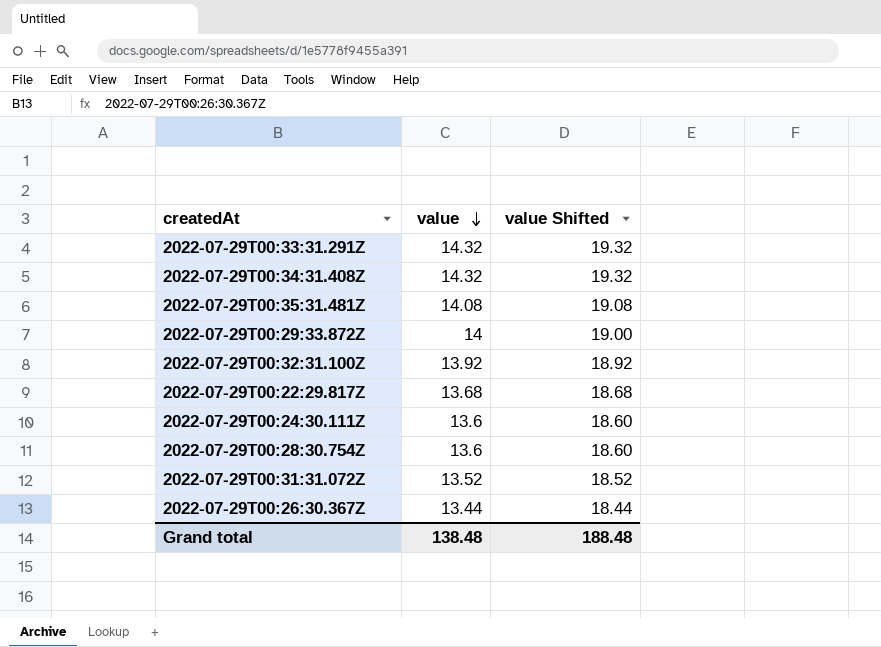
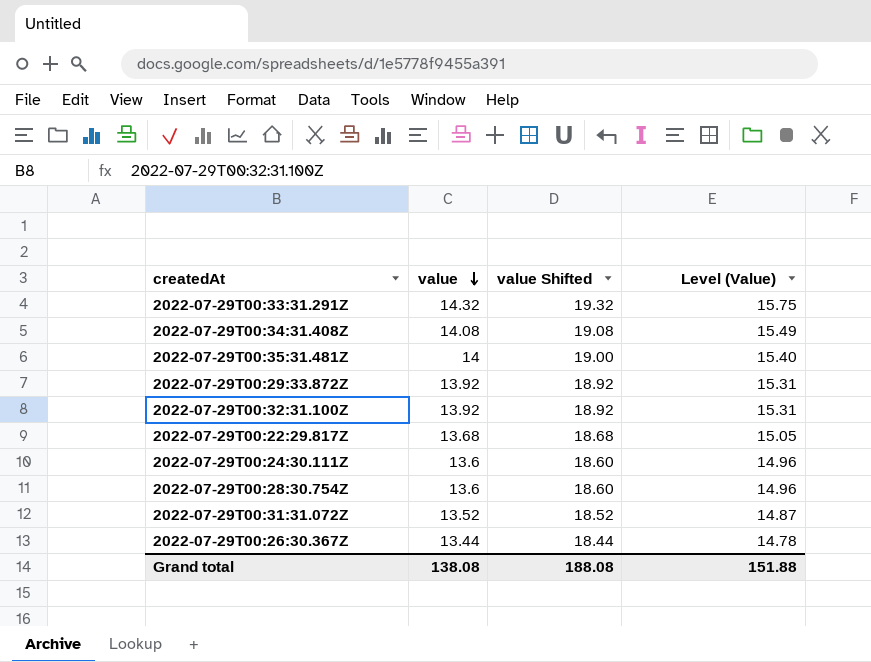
column Level (Value) | formula: none -> [value] * 1.1
2022-07-29T00:34:31.408Z | value: 14.32 -> 14.08
2022-07-29T00:34:31.408Z | value Shifted: 19.32 -> 19.08
2022-07-29T00:35:31.481Z | value: 14.08 -> 14
2022-07-29T00:35:31.481Z | value Shifted: 19.08 -> 19.00
2022-07-29T00:29:33.872Z | value: 14 -> 13.92
2022-07-29T00:29:33.872Z | value Shifted: 19.00 -> 18.92
Grand total | value: 138.48 -> 138.08
Grand total | value Shifted: 188.48 -> 188.08

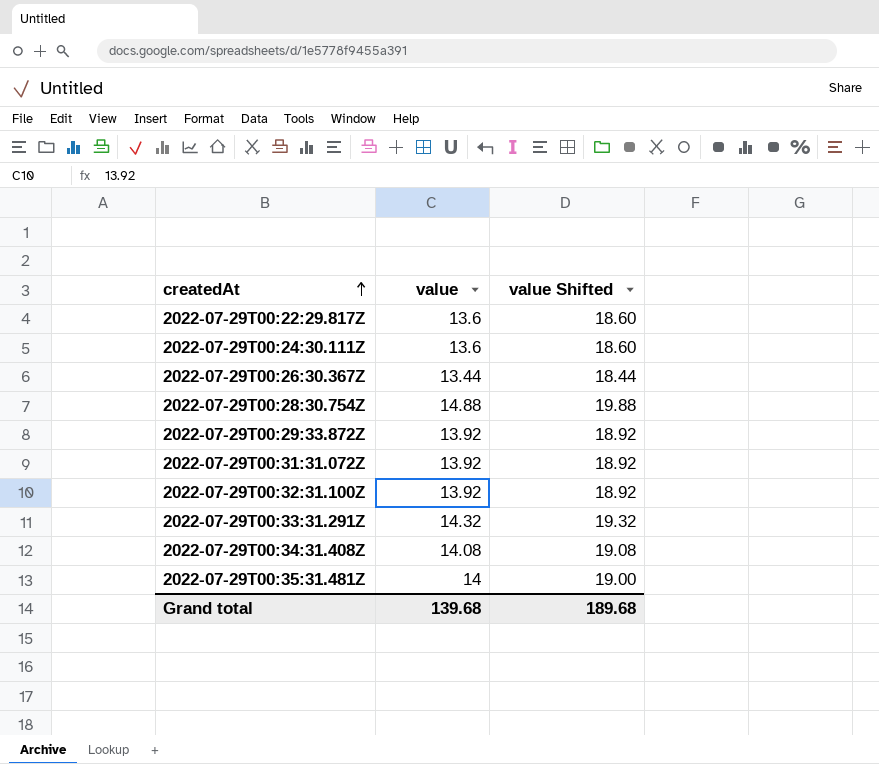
row order: value descending -> createdAt ascending
column Level (Value) | formula: [value] * 1.1 -> none
2022-07-29T00:22:29.817Z | value: 13.68 -> 13.6
2022-07-29T00:22:29.817Z | value Shifted: 18.68 -> 18.60
2022-07-29T00:28:30.754Z | value: 13.6 -> 14.88
2022-07-29T00:28:30.754Z | value Shifted: 18.60 -> 19.88
2022-07-29T00:31:31.072Z | value: 13.52 -> 13.92
2022-07-29T00:31:31.072Z | value Shifted: 18.52 -> 18.92
Grand total | value: 138.08 -> 139.68
Grand total | value Shifted: 188.08 -> 189.68

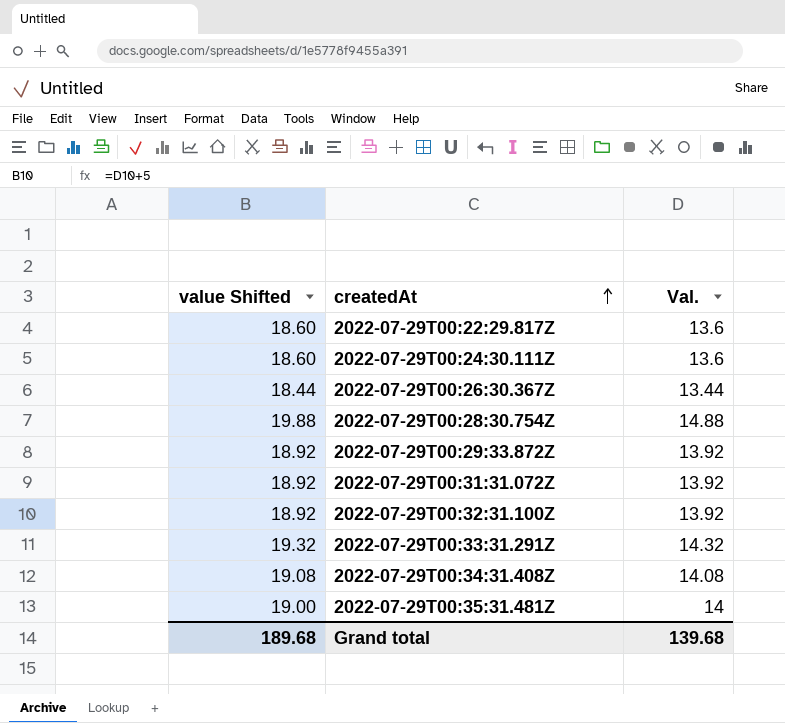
column value Shifted | position: 3 -> 1
column name: value -> Val.

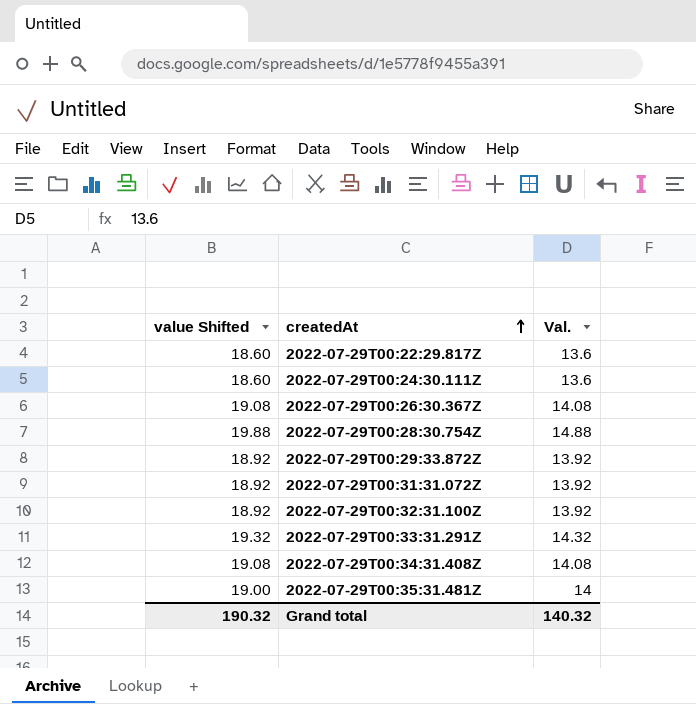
2022-07-29T00:26:30.367Z | value Shifted: 18.44 -> 19.08
2022-07-29T00:26:30.367Z | Val.: 13.44 -> 14.08
Grand total | value Shifted: 189.68 -> 190.32
Grand total | Val.: 139.68 -> 140.32

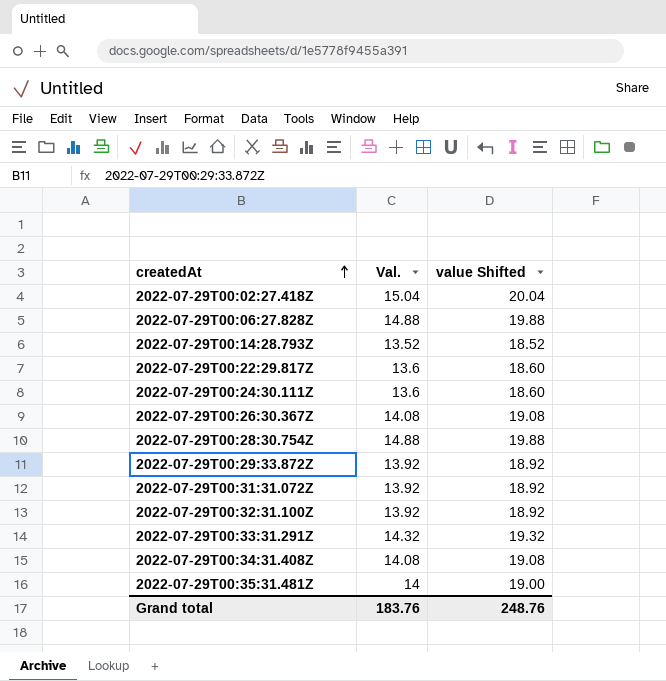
column value Shifted | position: 1 -> 3
row 2022-07-29T00:02:27.418Z: none -> 15.04 | 20.04
row 2022-07-29T00:06:27.828Z: none -> 14.88 | 19.88
row 2022-07-29T00:14:28.793Z: none -> 13.52 | 18.52
Grand total | Val.: 140.32 -> 183.76
Grand total | value Shifted: 190.32 -> 248.76

